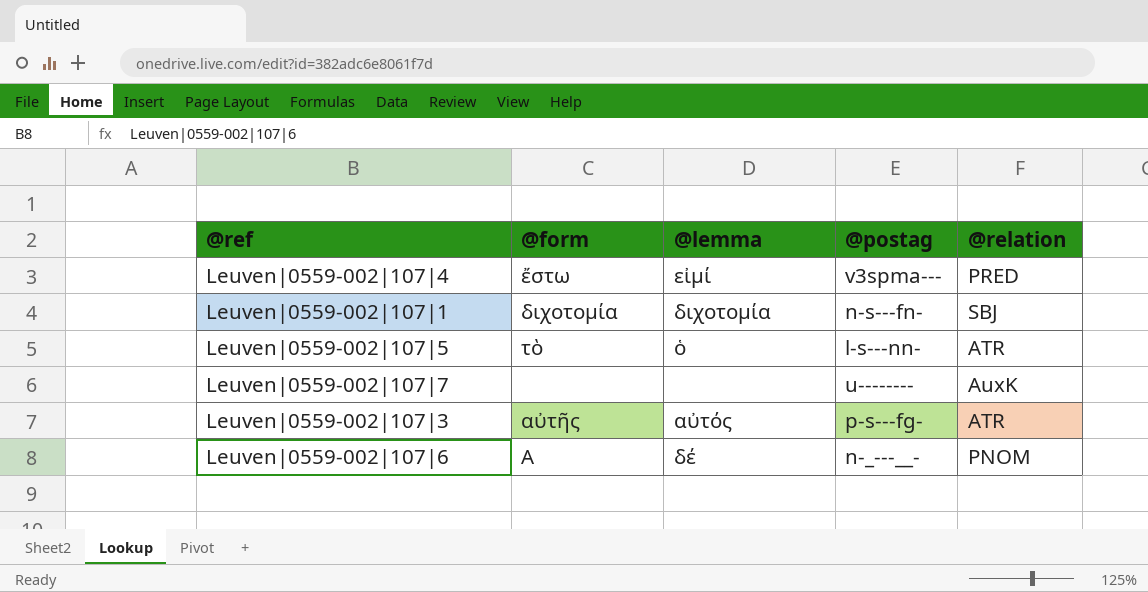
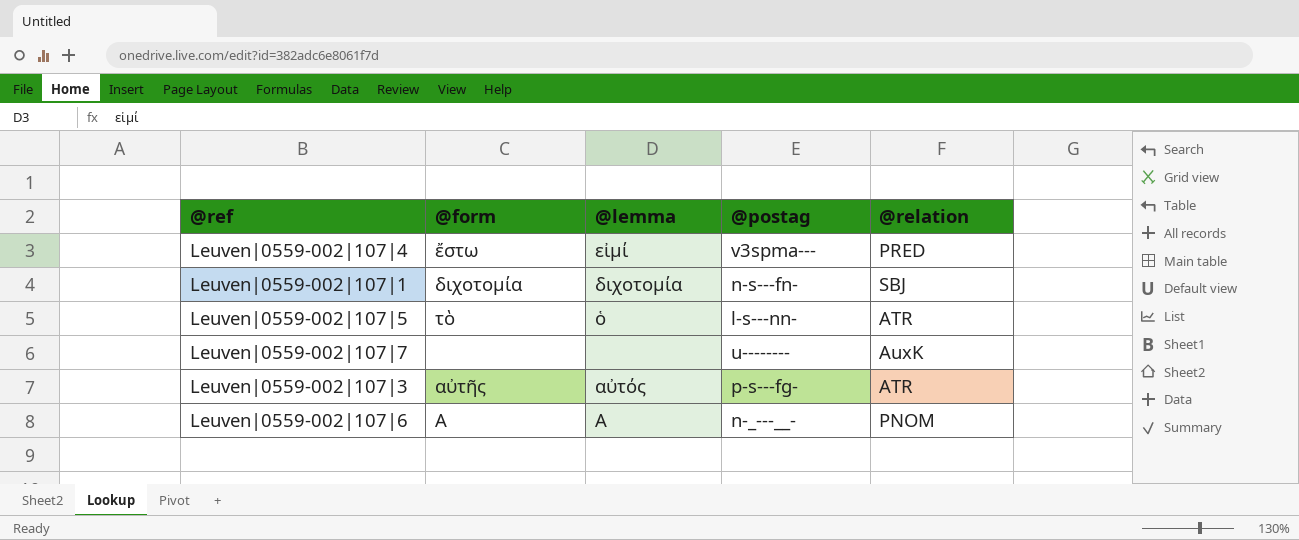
Leuven|0559-002|107|6 | @lemma: δέ -> Α

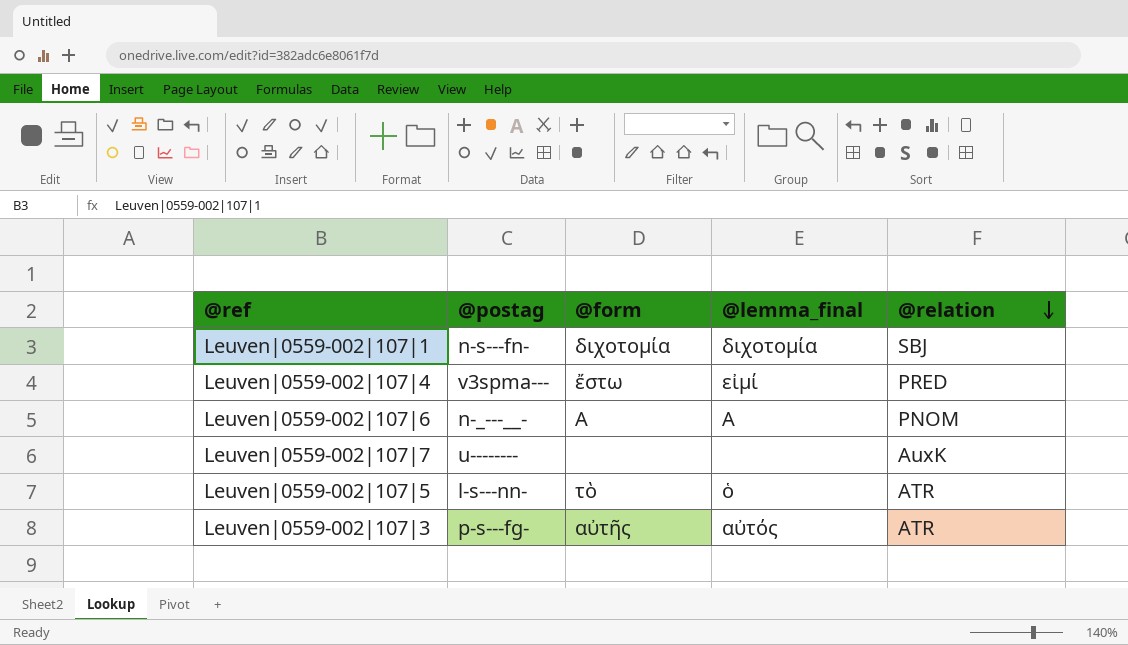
row order: none -> @relation descending
column @postag | position: 4 -> 2
column name: @lemma -> @lemma_final

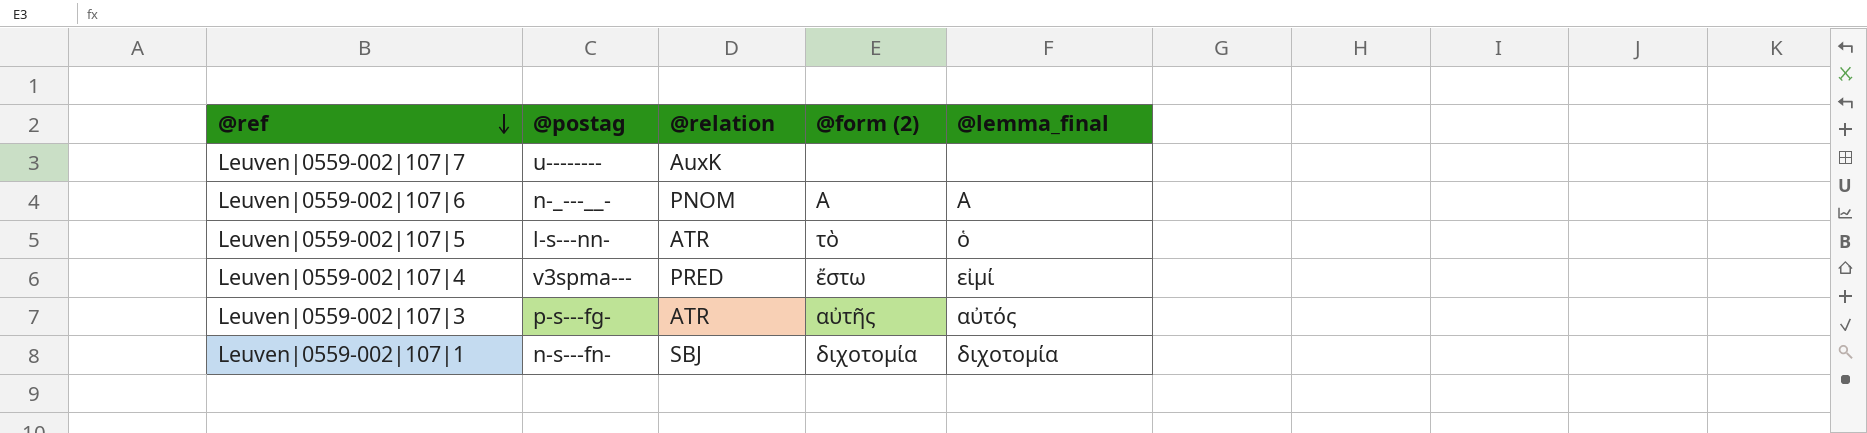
row order: @relation descending -> @ref descending
column @relation | position: 5 -> 3
column name: @form -> @form (2)

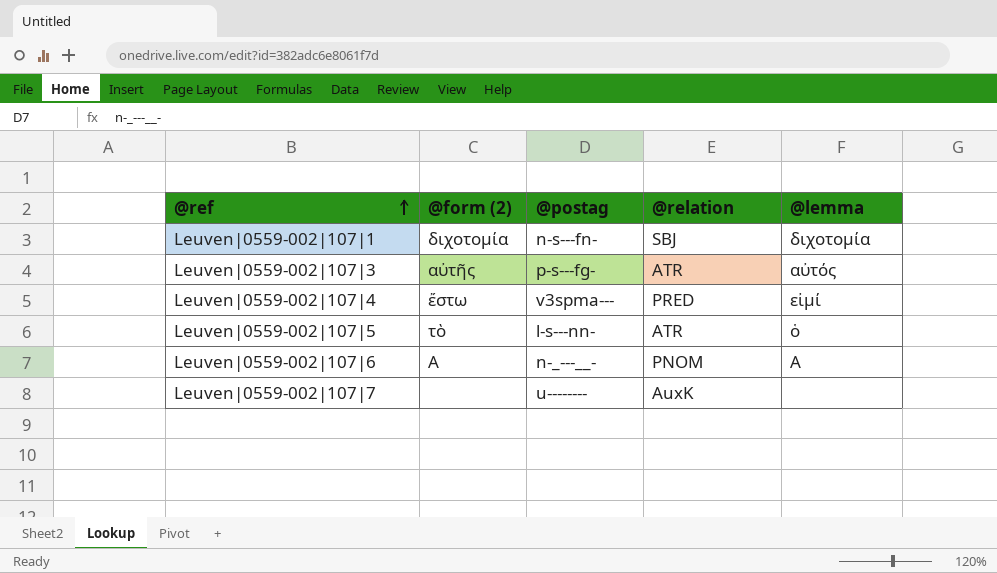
row order: @ref descending -> @ref ascending
column @form (2) | position: 4 -> 2
column name: @lemma_final -> @lemma

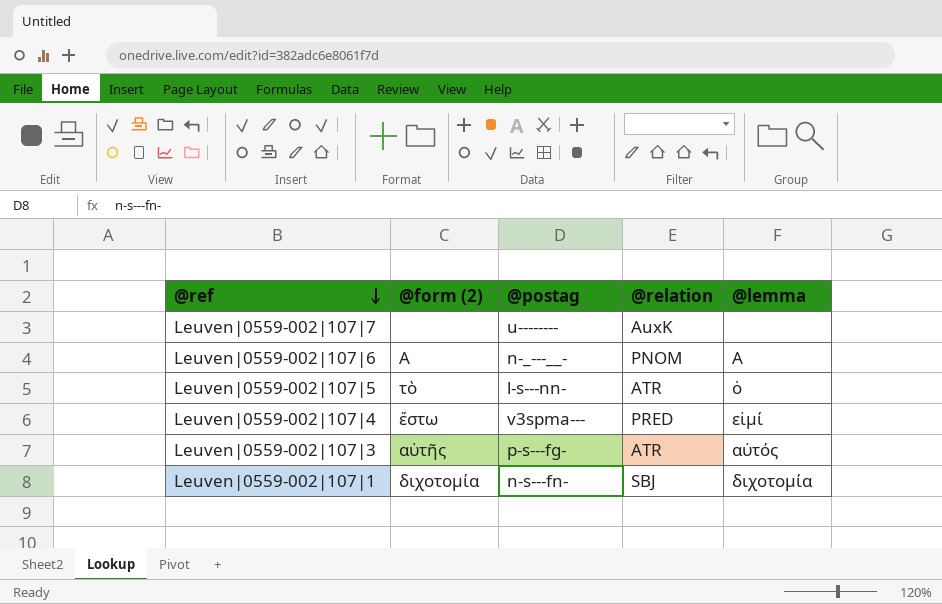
row order: @ref ascending -> @ref descending

